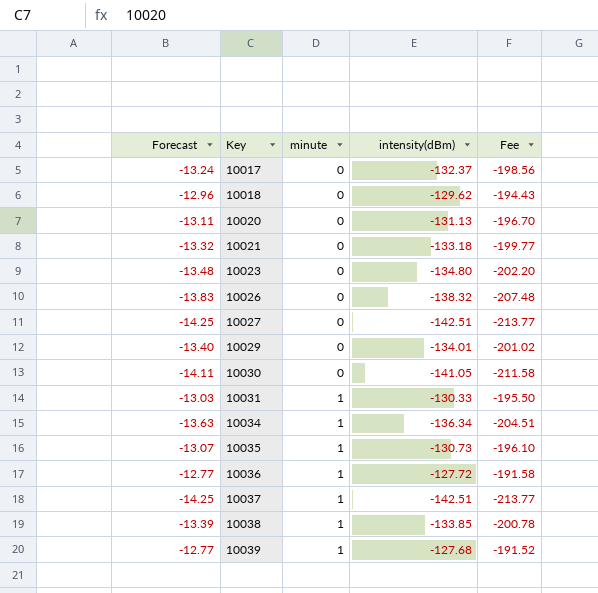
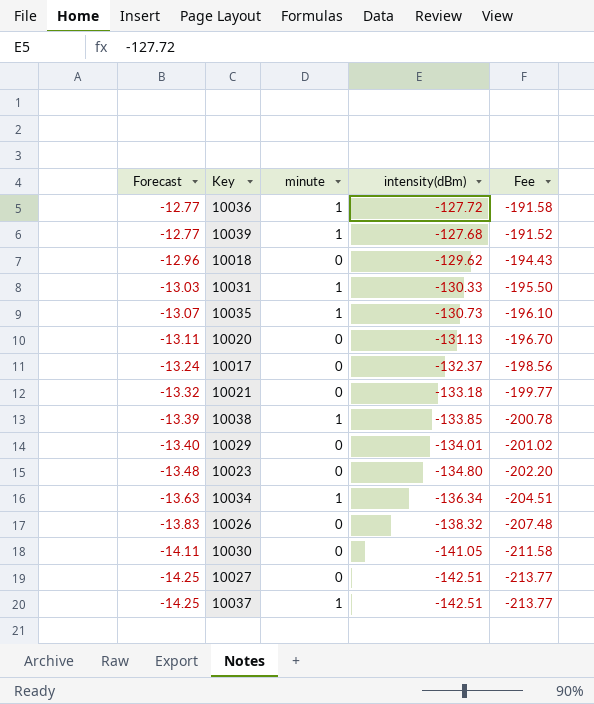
row order: Key ascending -> Forecast descending

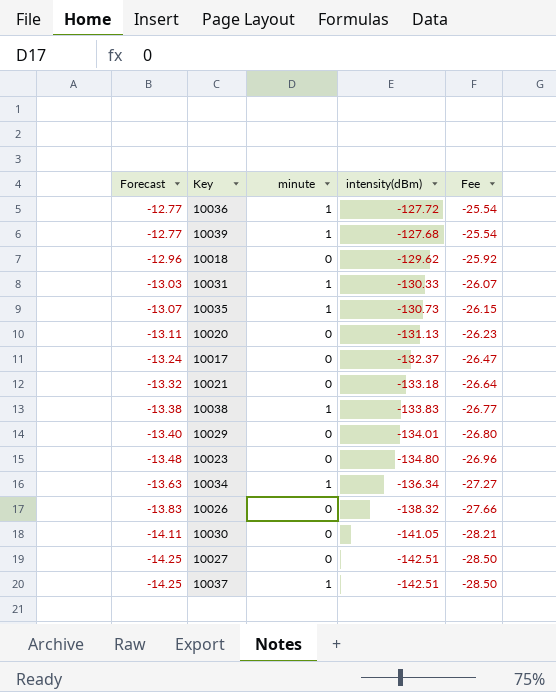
column Fee | formula: [intensity(dBm)] * 1.5 -> [intensity(dBm)] * 0.2
10038 | Forecast: -13.39 -> -13.38
10038 | intensity(dBm): -133.85 -> -133.83

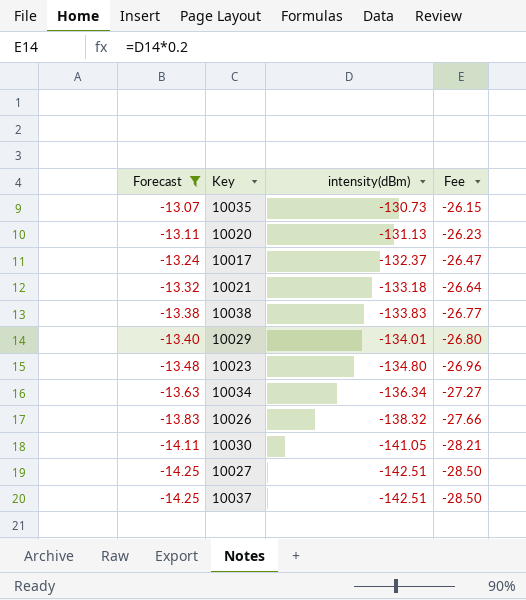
filter: none -> Forecast <= -13.07
column minute | position: 3 -> none

